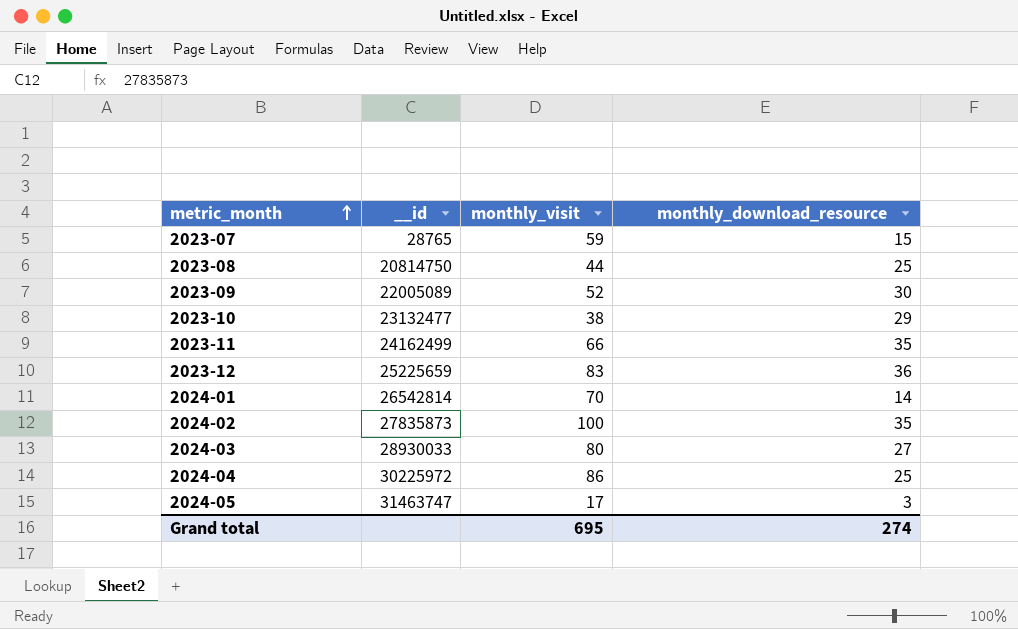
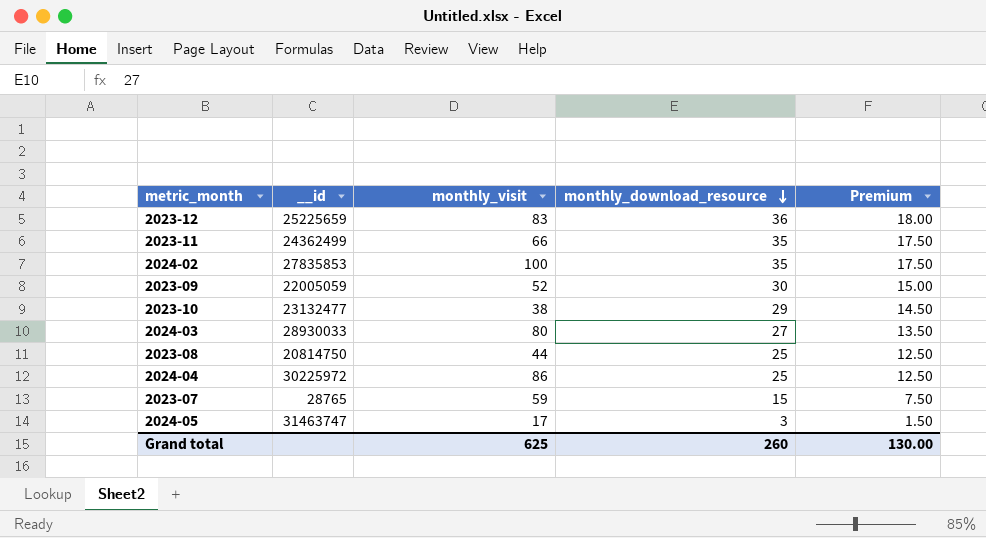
row order: metric_month ascending -> monthly_download_resource descending
column Premium | formula: none -> [monthly_download_resource] * 0.5
row 2024-01: 26542814 | 70 | 14 -> none
2023-11 | __id: 24162499 -> 24362499
2024-02 | __id: 27835873 -> 27835853
2023-09 | __id: 22005089 -> 22005059
Grand total | monthly_visit: 695 -> 625
Grand total | monthly_download_resource: 274 -> 260

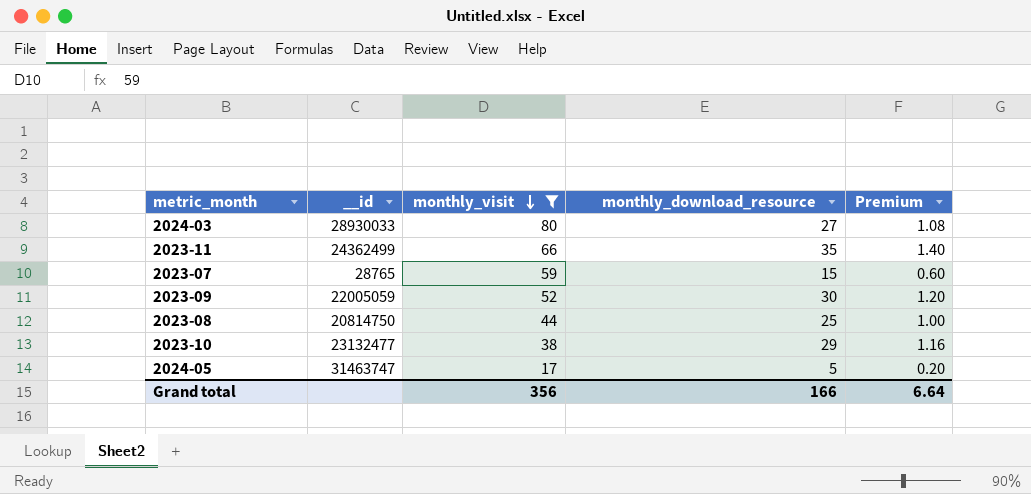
filter: none -> monthly_visit <= 80
row order: monthly_download_resource descending -> monthly_visit descending
column Premium | formula: [monthly_download_resource] * 0.5 -> [monthly_download_resource] * 0.04
2024-05 | monthly_download_resource: 3 -> 5
Grand total | monthly_visit: 625 -> 356
Grand total | monthly_download_resource: 260 -> 166
Grand total | Premium: 130.00 -> 6.64

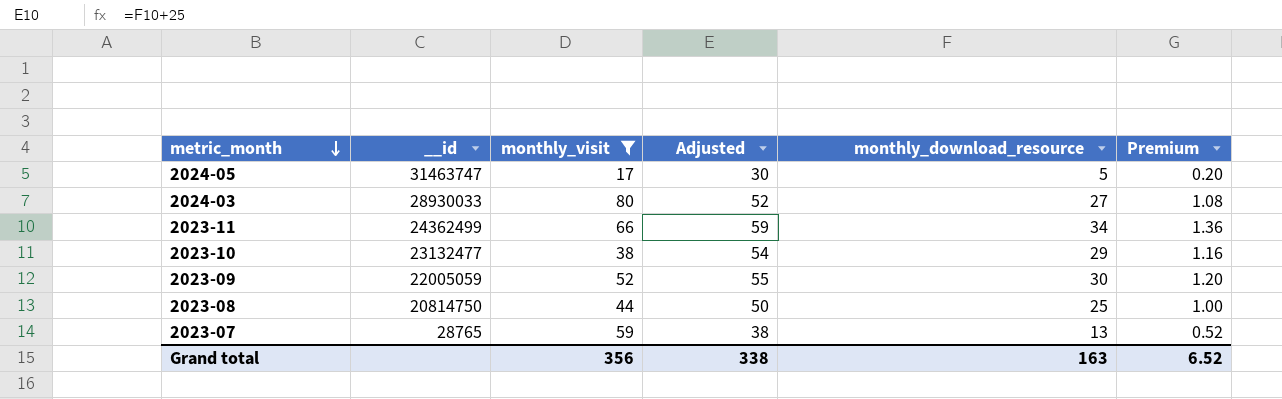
row order: monthly_visit descending -> metric_month descending
column Adjusted | formula: none -> [monthly_download_resource] + 25
2023-11 | monthly_download_resource: 35 -> 34
2023-11 | Premium: 1.40 -> 1.36
2023-07 | monthly_download_resource: 15 -> 13
2023-07 | Premium: 0.60 -> 0.52
Grand total | monthly_download_resource: 166 -> 163
Grand total | Premium: 6.64 -> 6.52

